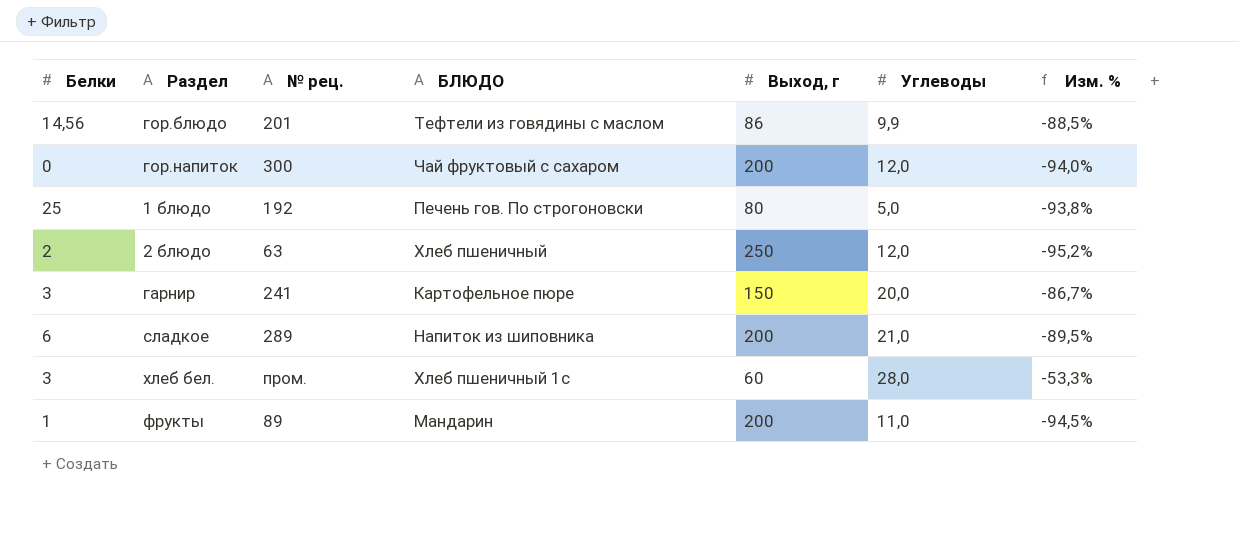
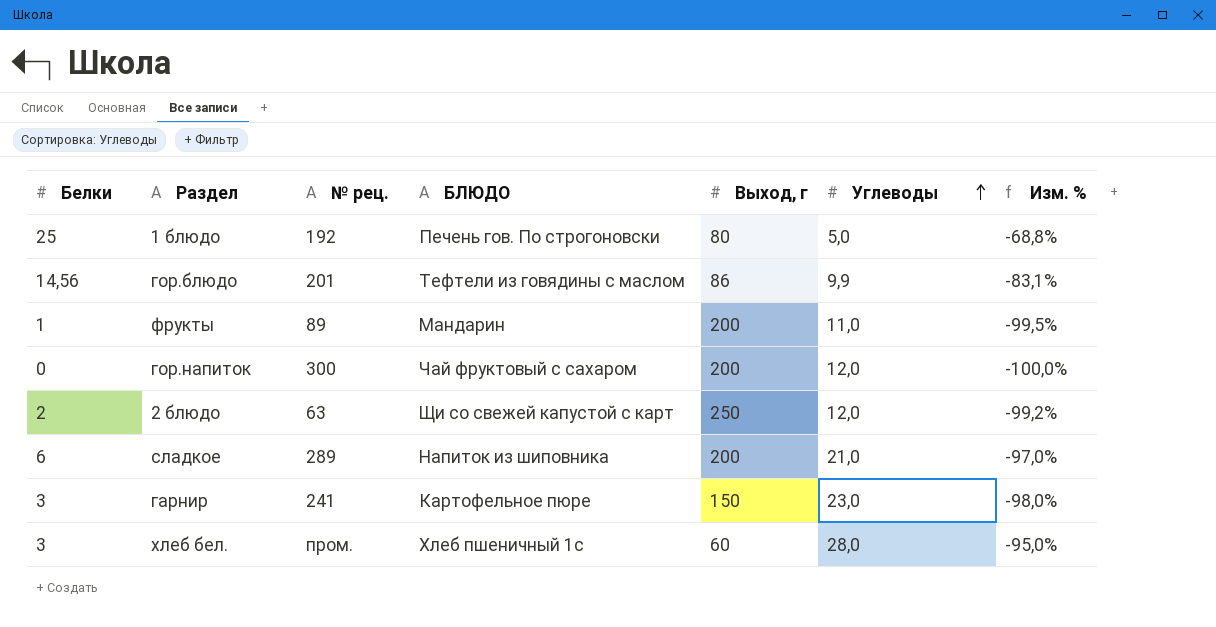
row order: none -> Углеводы ascending
column Изм. % | formula: ([Углеводы] - [Выход, г]) / [Выход, г] -> ([Белки] - [Выход, г]) / [Выход, г]
2 блюдо | БЛЮДО: Хлеб пшеничный -> Щи со свежей капустой с карт
гарнир | Углеводы: 20,0 -> 23,0

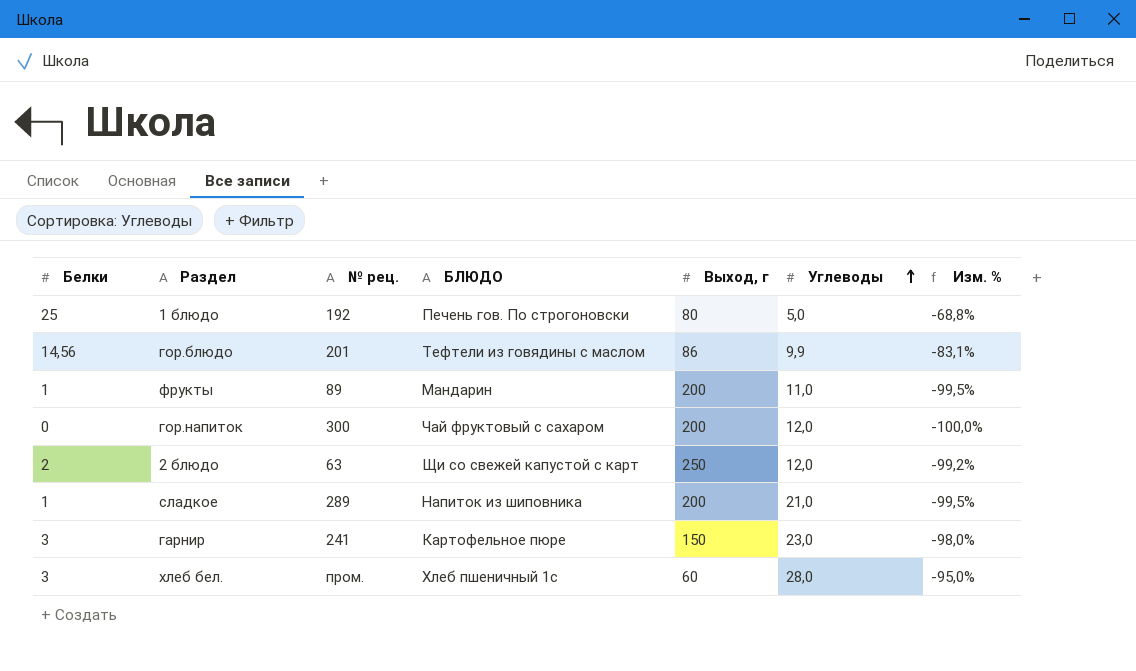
сладкое | Белки: 6 -> 1
сладкое | Изм. %: -97,0% -> -99,5%

